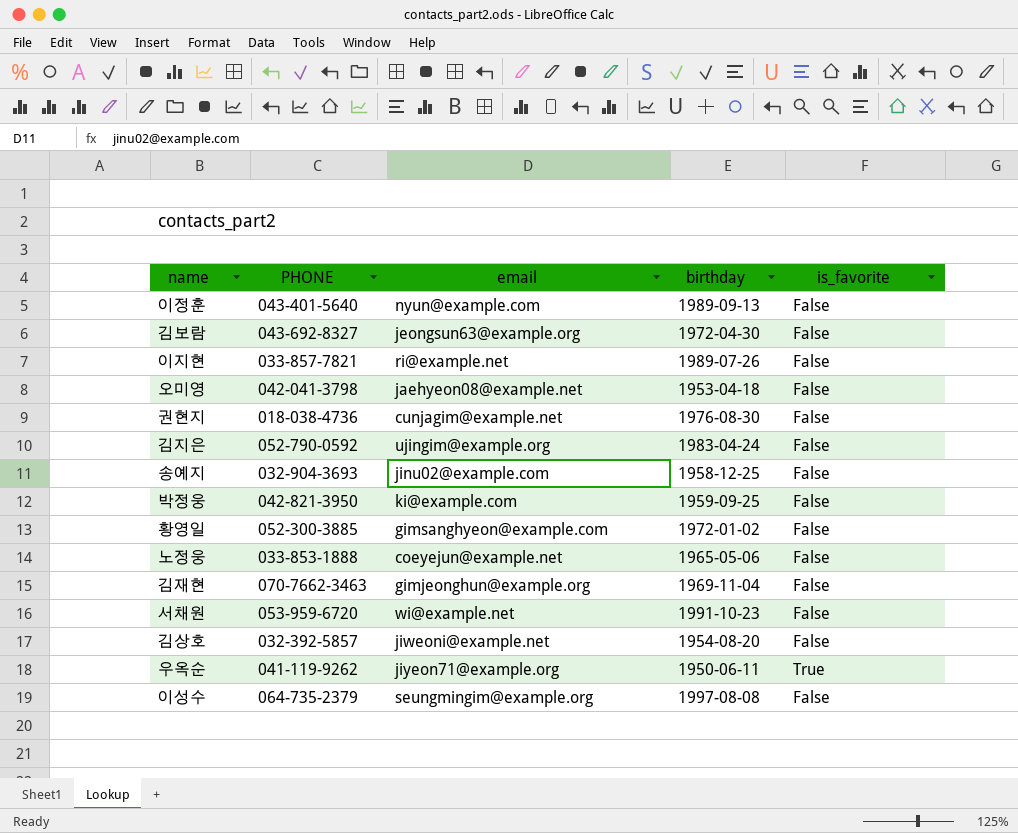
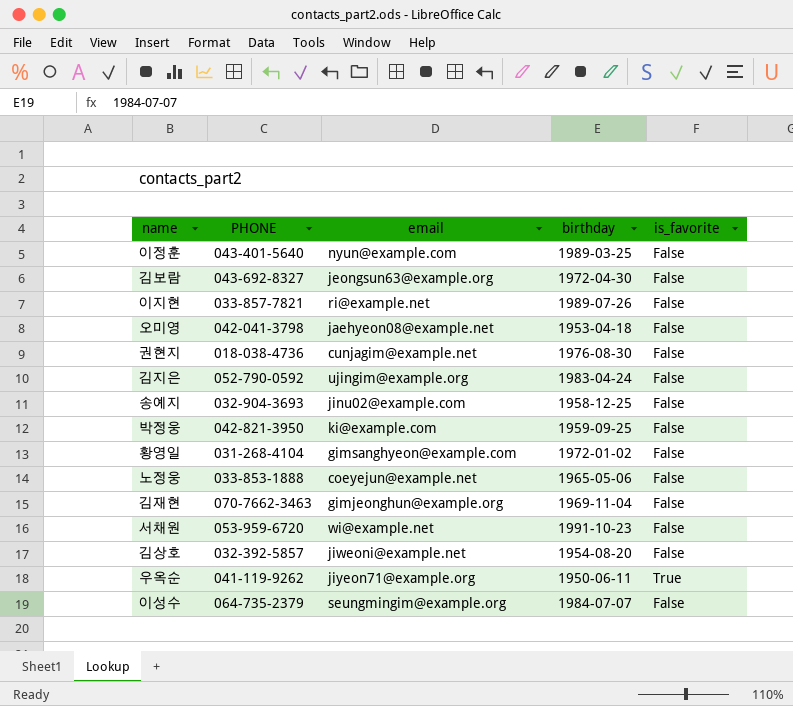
이정훈 | birthday: 1989-09-13 -> 1989-03-25
황영일 | PHONE: 052-300-3885 -> 031-268-4104
이성수 | birthday: 1997-08-08 -> 1984-07-07

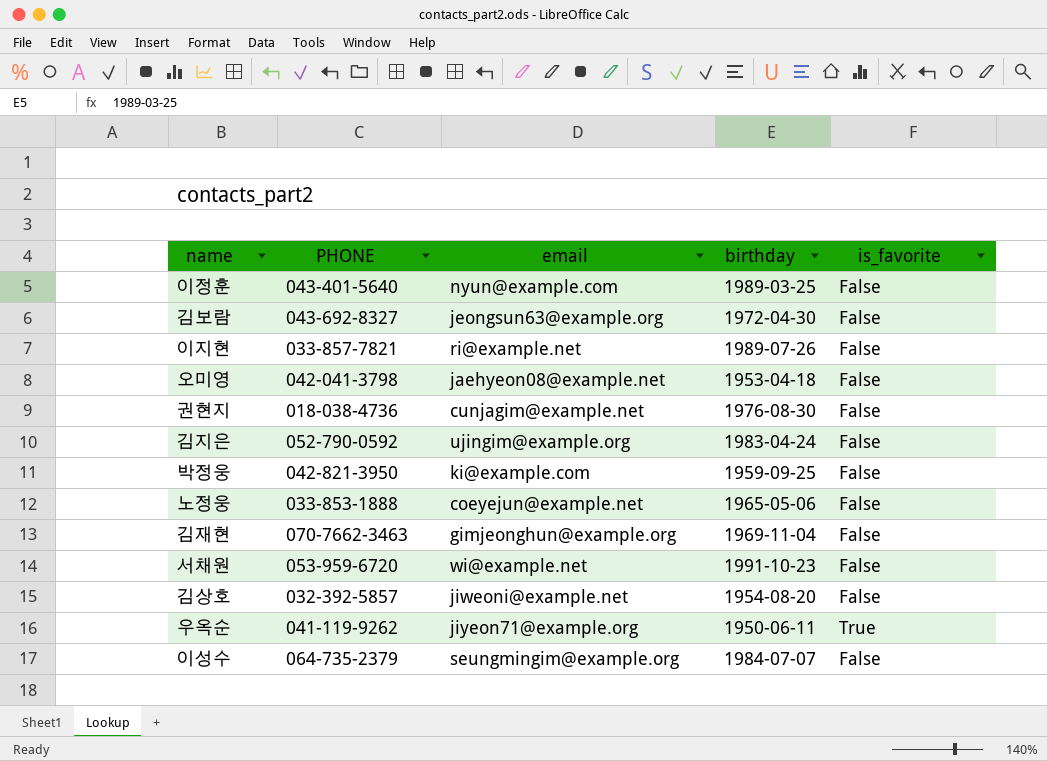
row 송예지: 032-904-3693 | jinu02@example.com | 1958-12-25 | False -> none
row 황영일: 031-268-4104 | gimsanghyeon@example.com | 1972-01-02 | False -> none

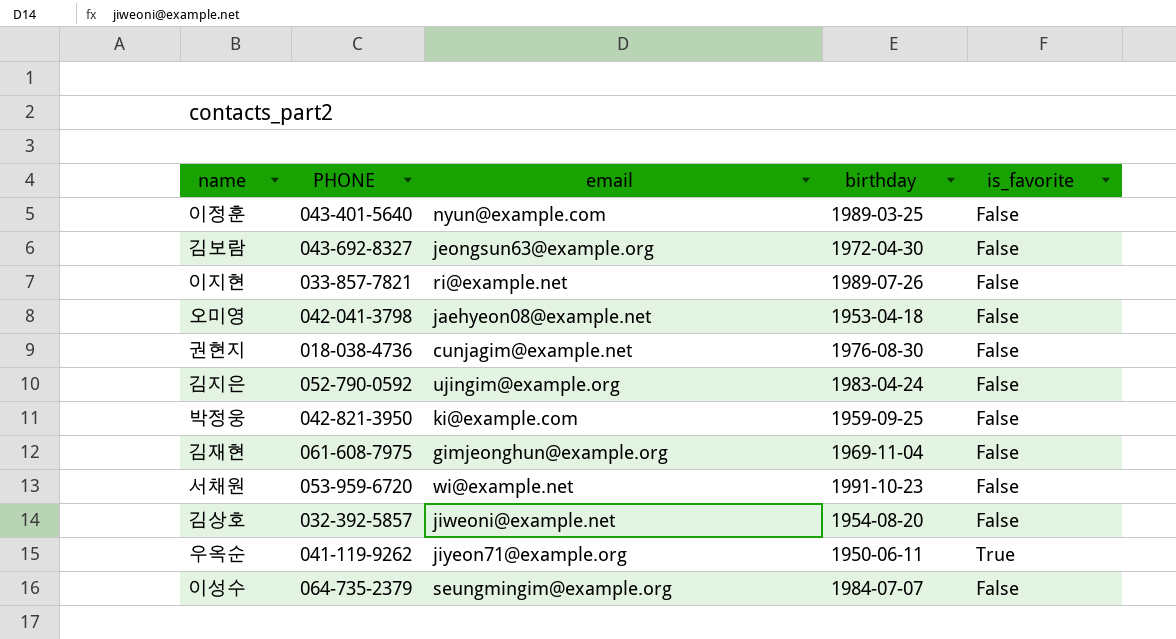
row 노정웅: 033-853-1888 | coeyejun@example.net | 1965-05-06 | False -> none
김재현 | PHONE: 070-7662-3463 -> 061-608-7975

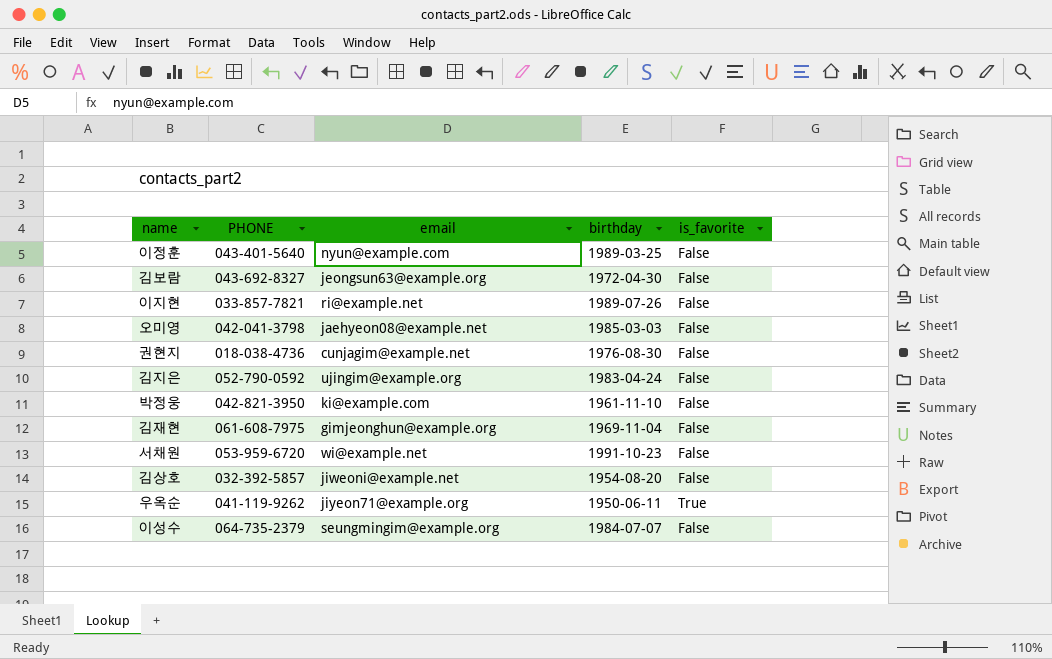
오미영 | birthday: 1953-04-18 -> 1985-03-03
박정웅 | birthday: 1959-09-25 -> 1961-11-10

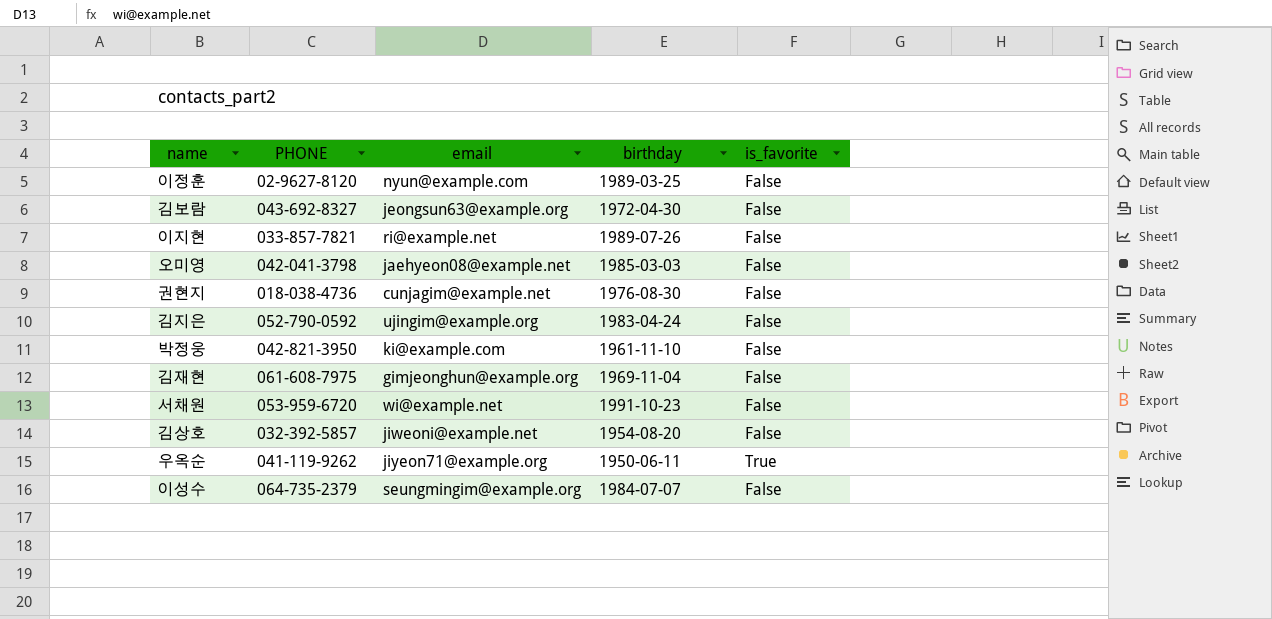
이정훈 | PHONE: 043-401-5640 -> 02-9627-8120

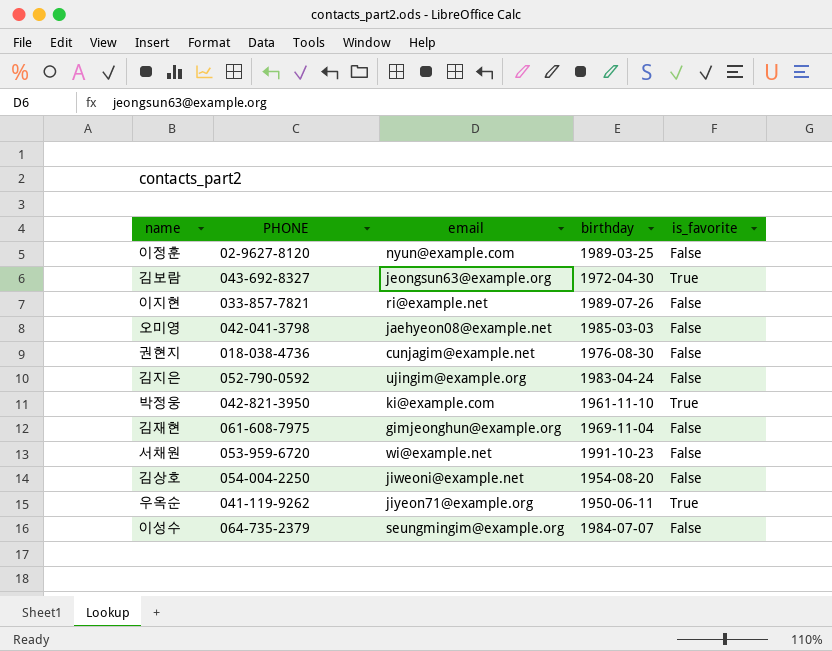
김보람 | is_favorite: False -> True
박정웅 | is_favorite: False -> True
김상호 | PHONE: 032-392-5857 -> 054-004-2250

